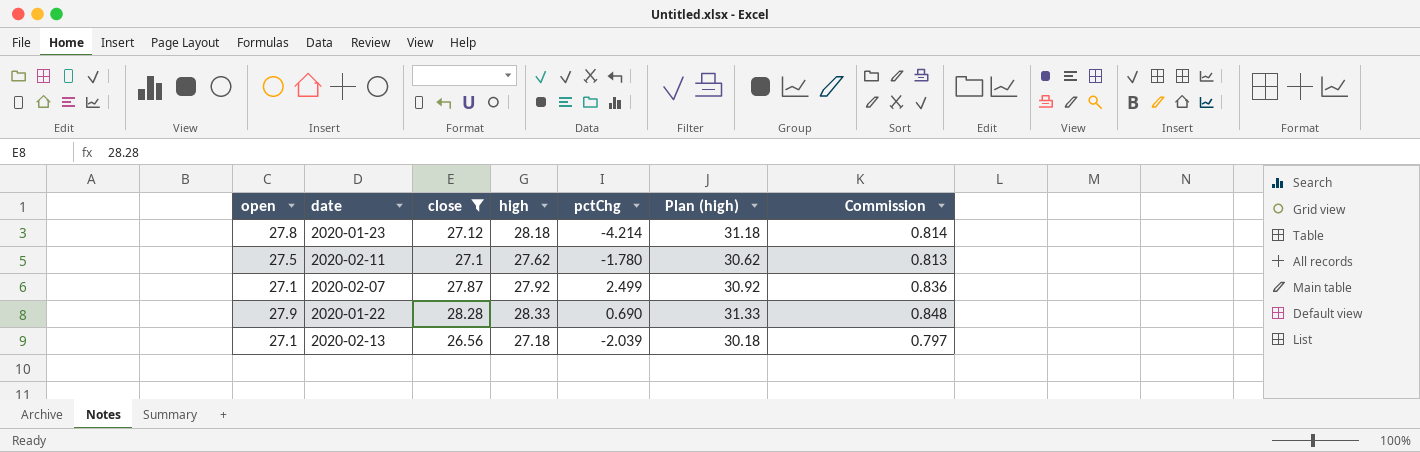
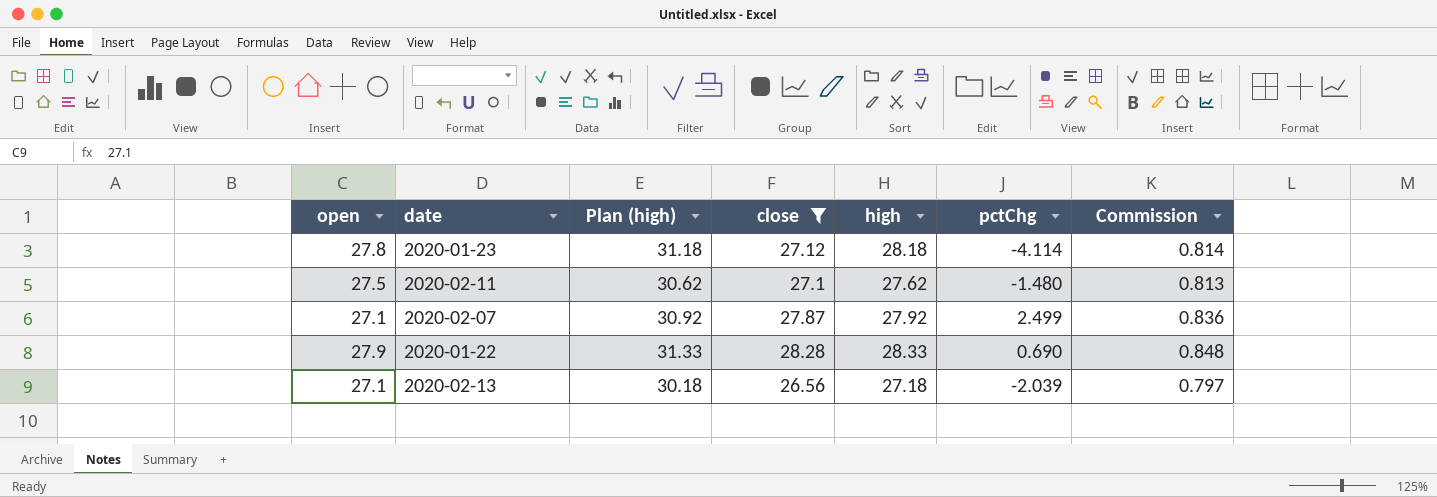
column Plan (high) | position: 6 -> 3
2020-01-23 | pctChg: -4.214 -> -4.114
2020-02-11 | pctChg: -1.780 -> -1.480

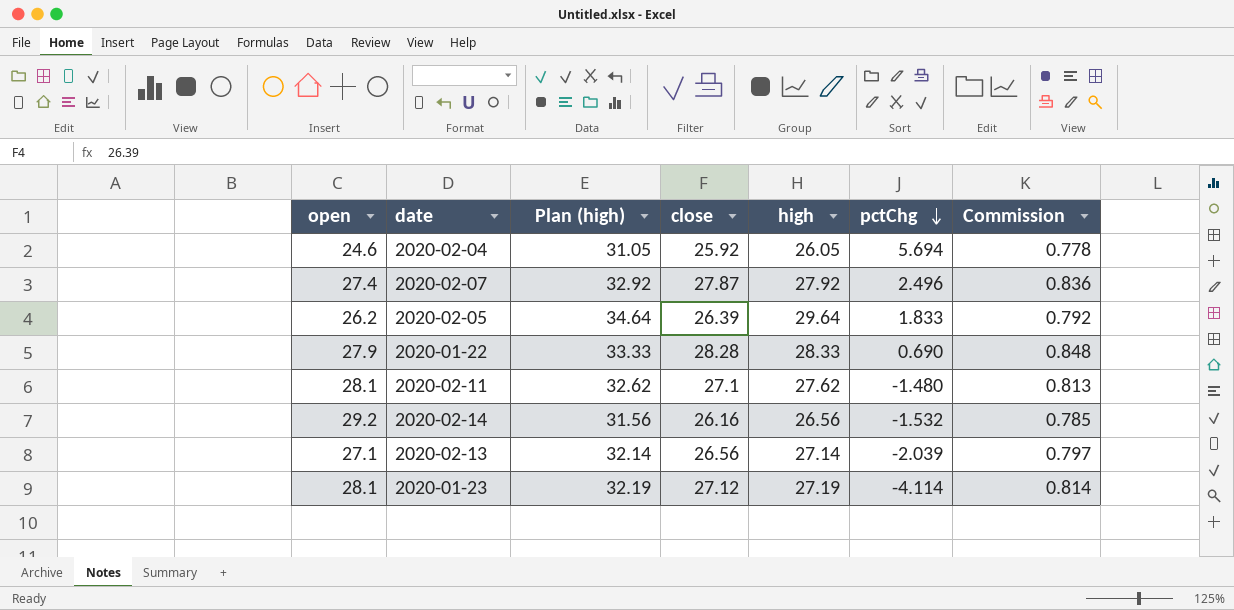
filter: close >= 26.56 -> none
row order: none -> pctChg descending
column Plan (high) | formula: [high] + 3 -> [high] + 5
2020-02-07 | open: 27.1 -> 27.4
2020-02-07 | pctChg: 2.499 -> 2.496
2020-02-11 | open: 27.5 -> 28.1
2020-02-13 | high: 27.18 -> 27.14
2020-01-23 | open: 27.8 -> 28.1
2020-01-23 | high: 28.18 -> 27.19

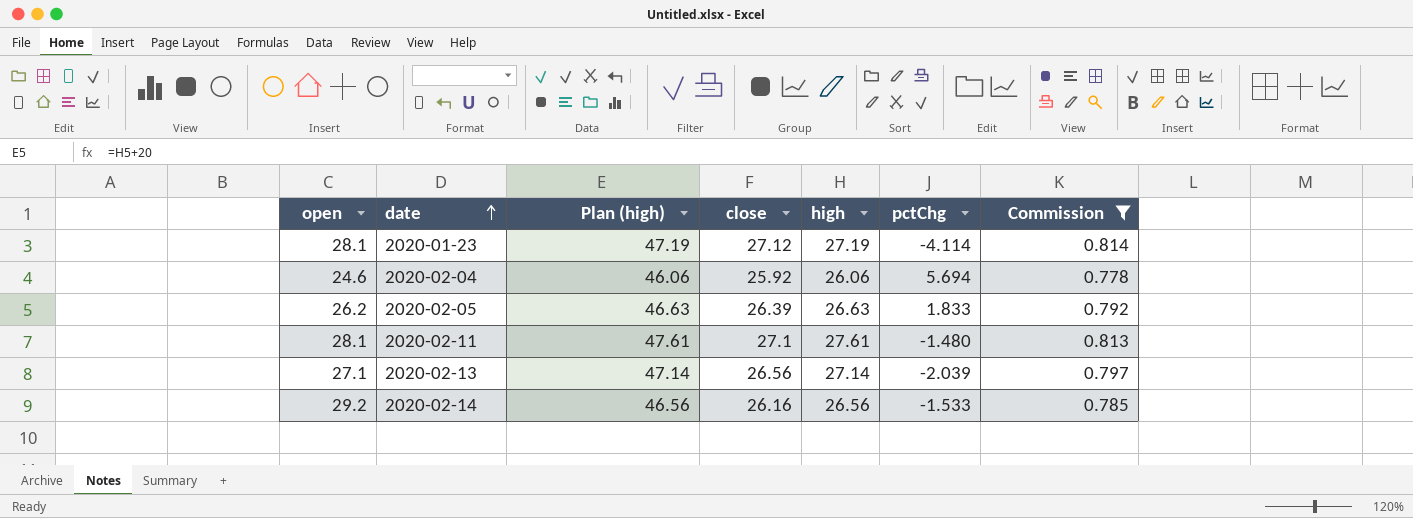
filter: none -> Commission <= 0.814
row order: pctChg descending -> date ascending
column Plan (high) | formula: [high] + 5 -> [high] + 20
2020-02-04 | high: 26.05 -> 26.06
2020-02-05 | high: 29.64 -> 26.63
2020-02-11 | high: 27.62 -> 27.61
2020-02-14 | pctChg: -1.532 -> -1.533

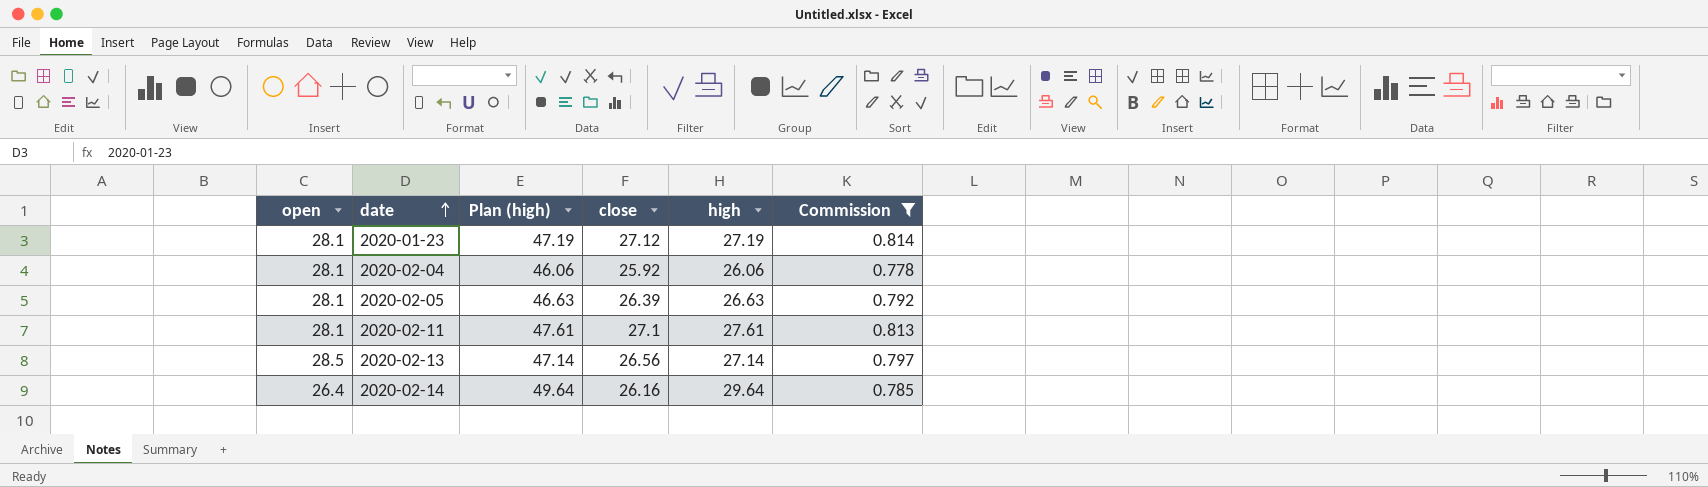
column pctChg | position: 6 -> none
2020-02-04 | open: 24.6 -> 28.1
2020-02-05 | open: 26.2 -> 28.1
2020-02-13 | open: 27.1 -> 28.5
2020-02-14 | open: 29.2 -> 26.4
2020-02-14 | Plan (high): 46.56 -> 49.64
2020-02-14 | high: 26.56 -> 29.64

